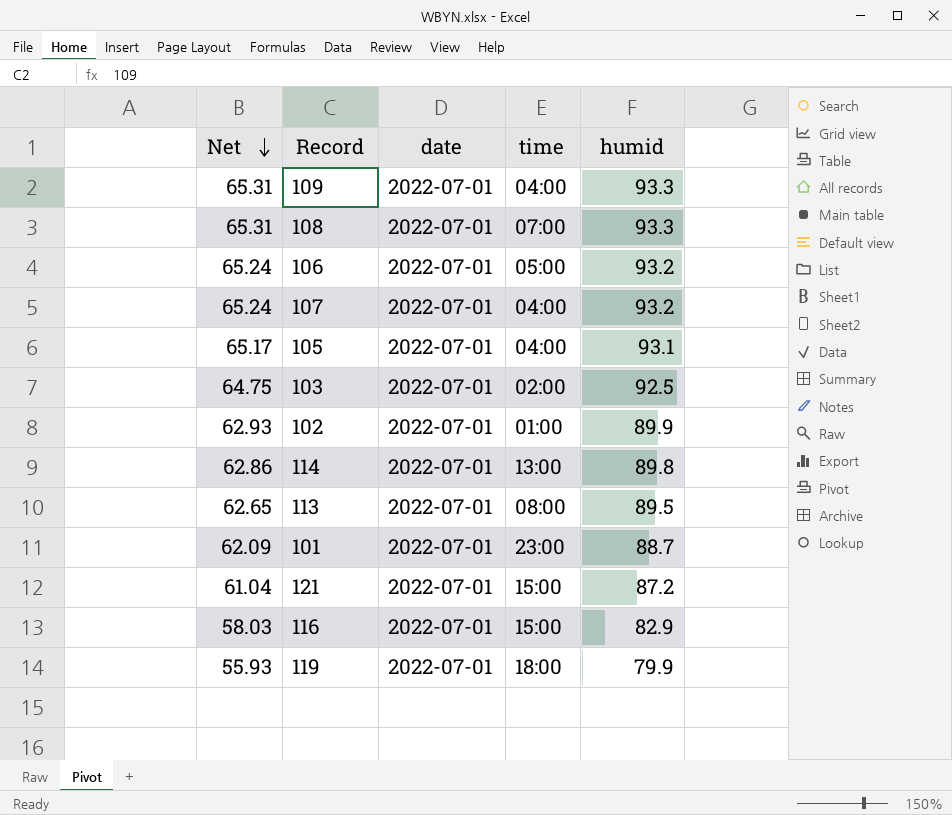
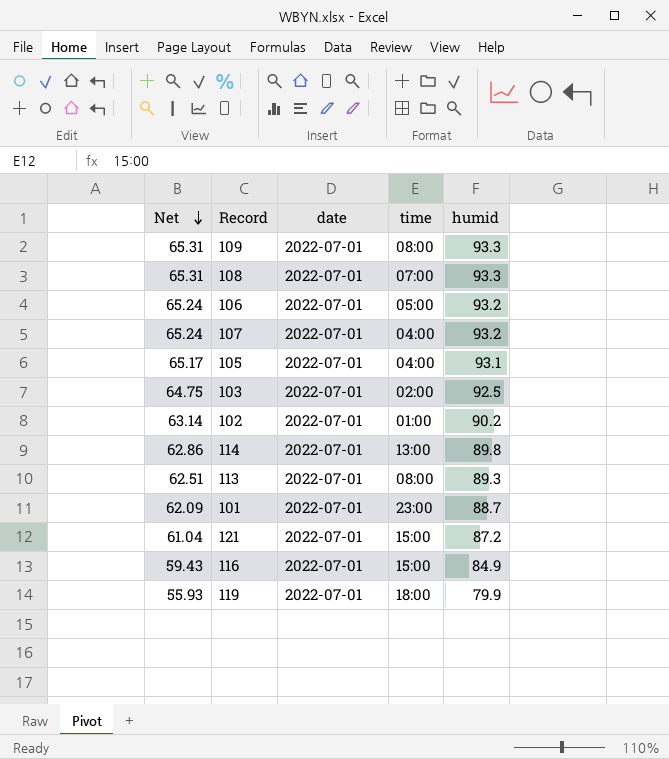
109 | time: 04:00 -> 08:00
102 | Net: 62.93 -> 63.14
102 | humid: 89.9 -> 90.2
113 | Net: 62.65 -> 62.51
113 | humid: 89.5 -> 89.3
116 | Net: 58.03 -> 59.43
116 | humid: 82.9 -> 84.9

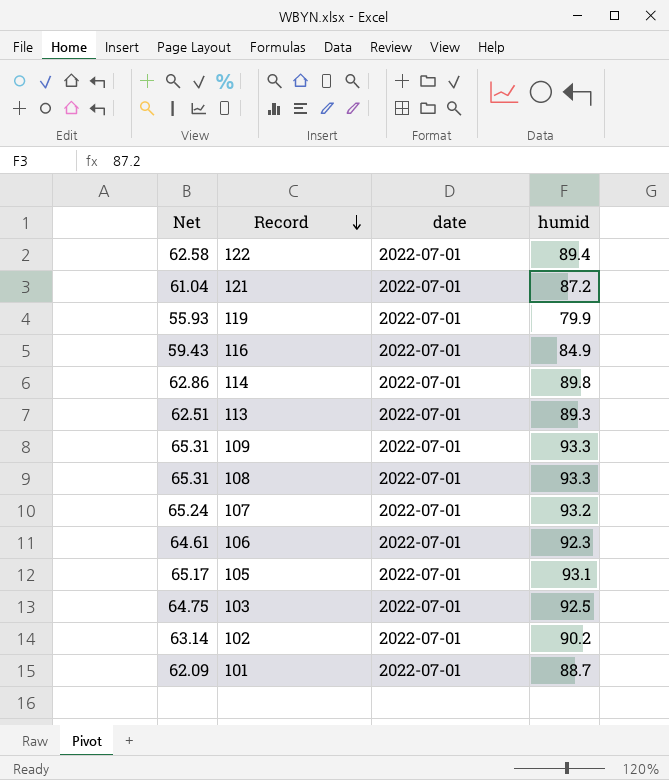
row order: Net descending -> Record descending
column time | position: 4 -> none
row 122: none -> 62.58 | 2022-07-01 | 89.4
106 | Net: 65.24 -> 64.61
106 | humid: 93.2 -> 92.3

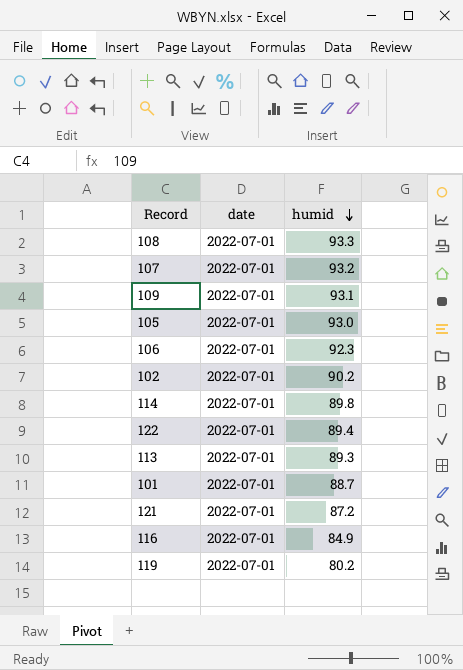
row order: Record descending -> humid descending
column Net | formula: [humid] * 0.7 -> none
row 103: 64.75 | 2022-07-01 | 92.5 -> none
109 | humid: 93.3 -> 93.1
105 | humid: 93.1 -> 93.0
119 | humid: 79.9 -> 80.2

